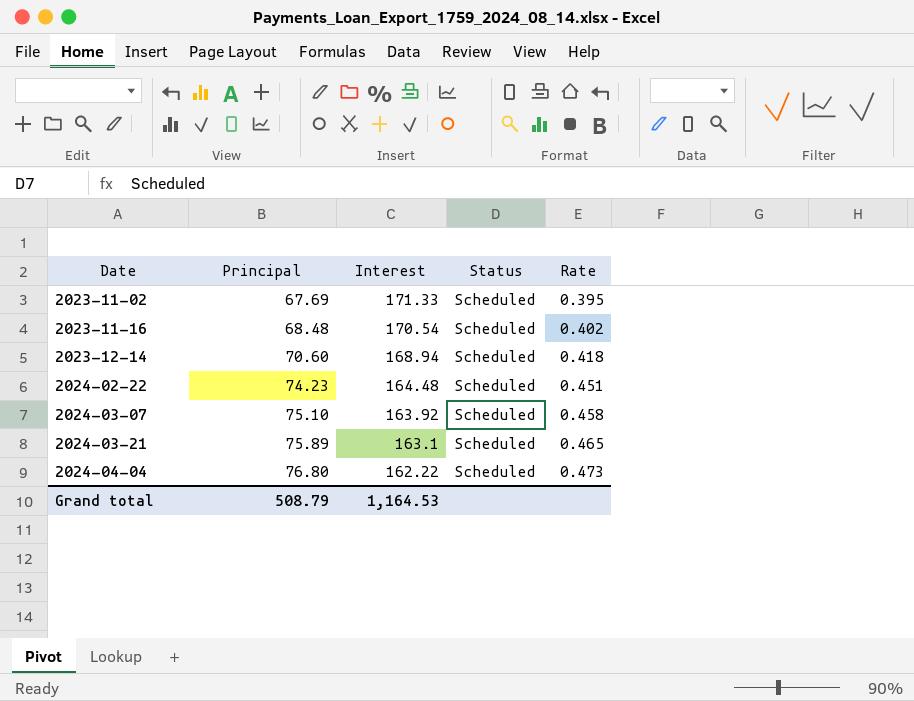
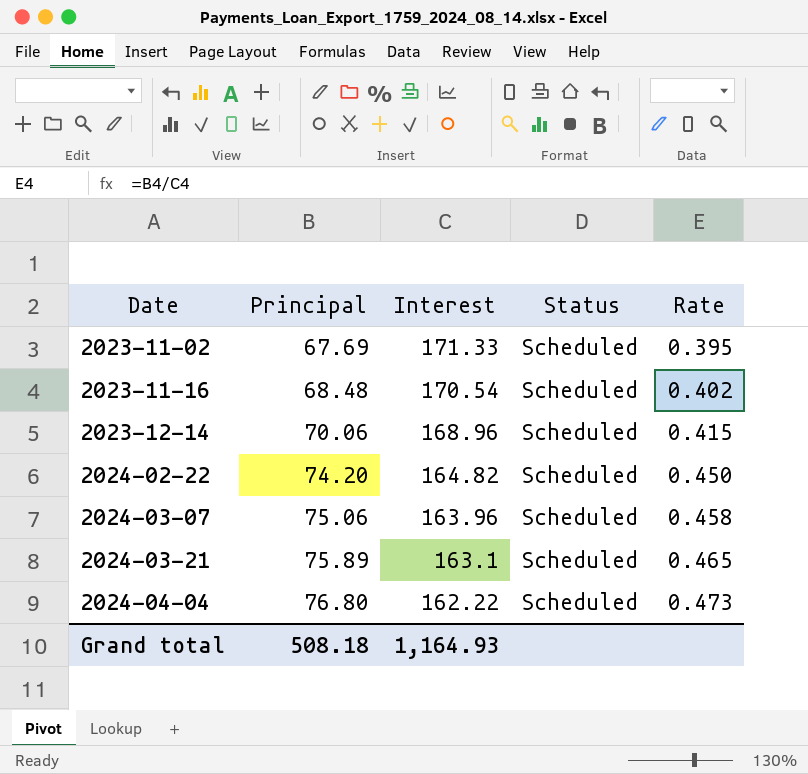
2023-12-14 | Principal: 70.60 -> 70.06
2023-12-14 | Interest: 168.94 -> 168.96
2023-12-14 | Rate: 0.418 -> 0.415
2024-02-22 | Principal: 74.23 -> 74.20
2024-02-22 | Interest: 164.48 -> 164.82
2024-02-22 | Rate: 0.451 -> 0.450
2024-03-07 | Principal: 75.10 -> 75.06
2024-03-07 | Interest: 163.92 -> 163.96
Grand total | Principal: 508.79 -> 508.18
Grand total | Interest: 1,164.53 -> 1,164.93

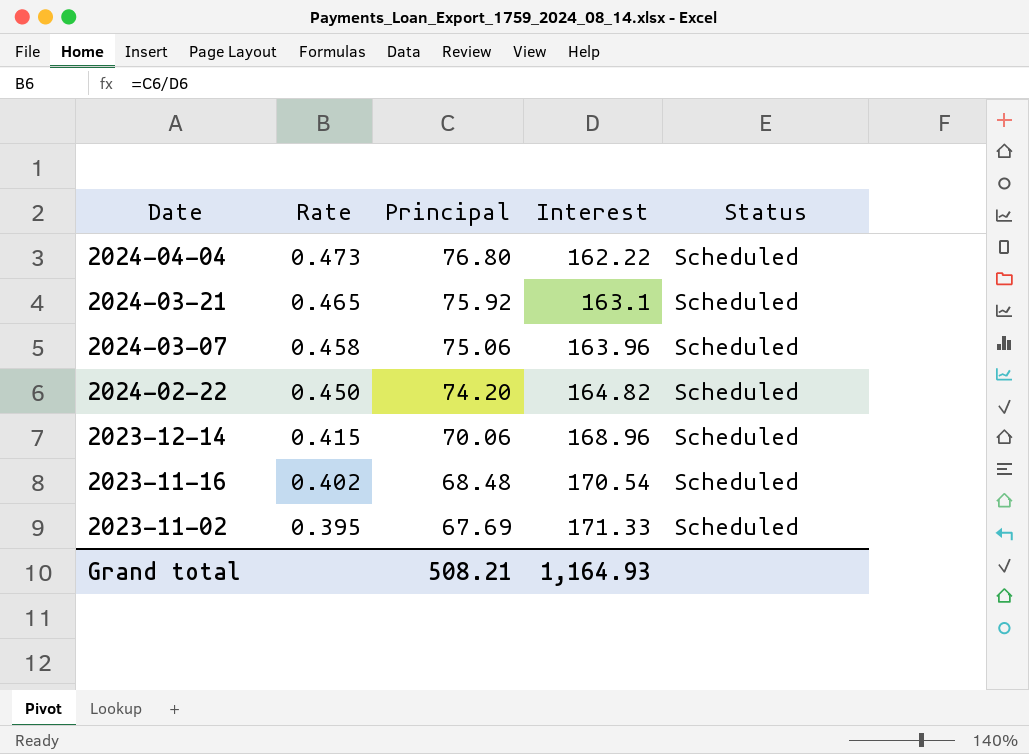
row order: Date ascending -> Date descending
column Rate | position: 5 -> 2
2024-03-21 | Principal: 75.89 -> 75.92
Grand total | Principal: 508.18 -> 508.21

